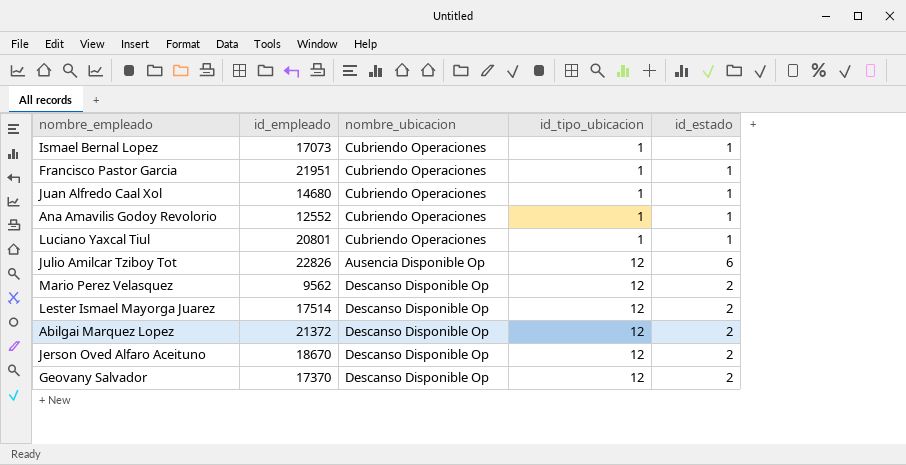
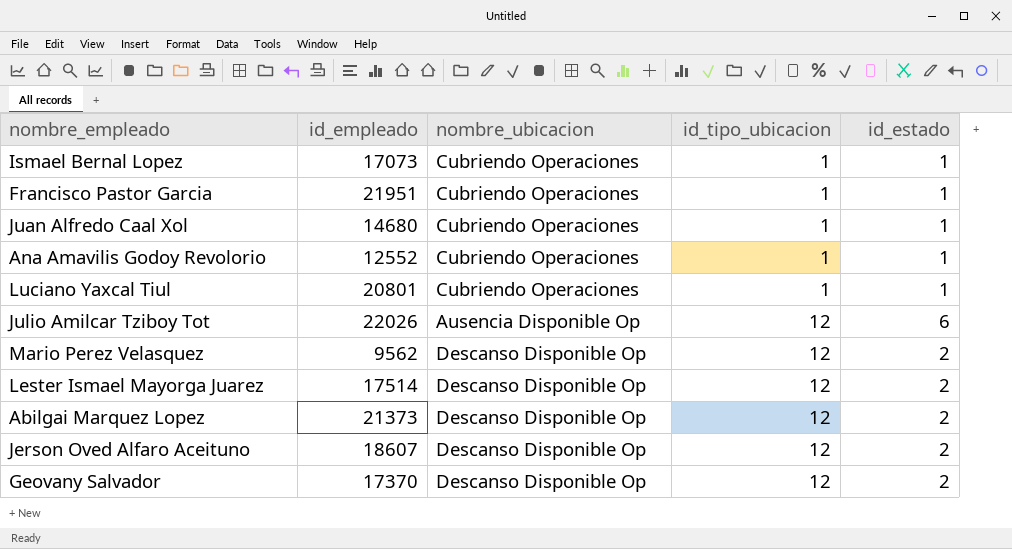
Julio Amilcar Tziboy Tot | id_empleado: 22826 -> 22026
Abilgai Marquez Lopez | id_empleado: 21372 -> 21373
Jerson Oved Alfaro Aceituno | id_empleado: 18670 -> 18607

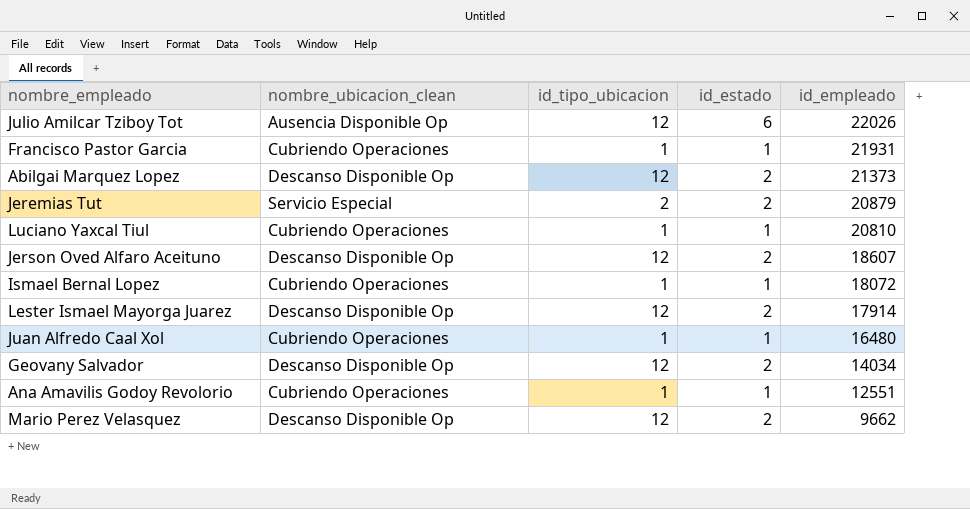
row order: id_tipo_ubicacion ascending -> id_empleado descending
column name: nombre_ubicacion -> nombre_ubicacion_clean
column id_empleado | position: 2 -> 5
Francisco Pastor Garcia | id_empleado: 21951 -> 21931
row Jeremias Tut: none -> Servicio Especial | 2 | 2 | 20879
Luciano Yaxcal Tiul | id_empleado: 20801 -> 20810
Ismael Bernal Lopez | id_empleado: 17073 -> 18072
Lester Ismael Mayorga Juarez | id_empleado: 17514 -> 17914
Juan Alfredo Caal Xol | id_empleado: 14680 -> 16480
Geovany Salvador | id_empleado: 17370 -> 14034
Ana Amavilis Godoy Revolorio | id_empleado: 12552 -> 12551
Mario Perez Velasquez | id_empleado: 9562 -> 9662

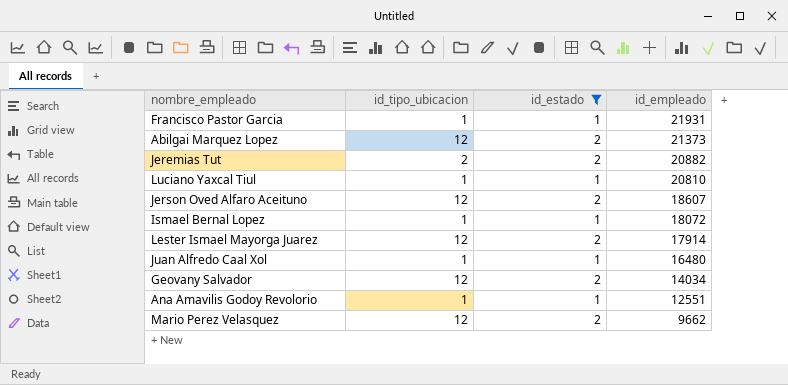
filter: none -> id_estado != 6
column nombre_ubicacion_clean | position: 2 -> none
Jeremias Tut | id_empleado: 20879 -> 20882

